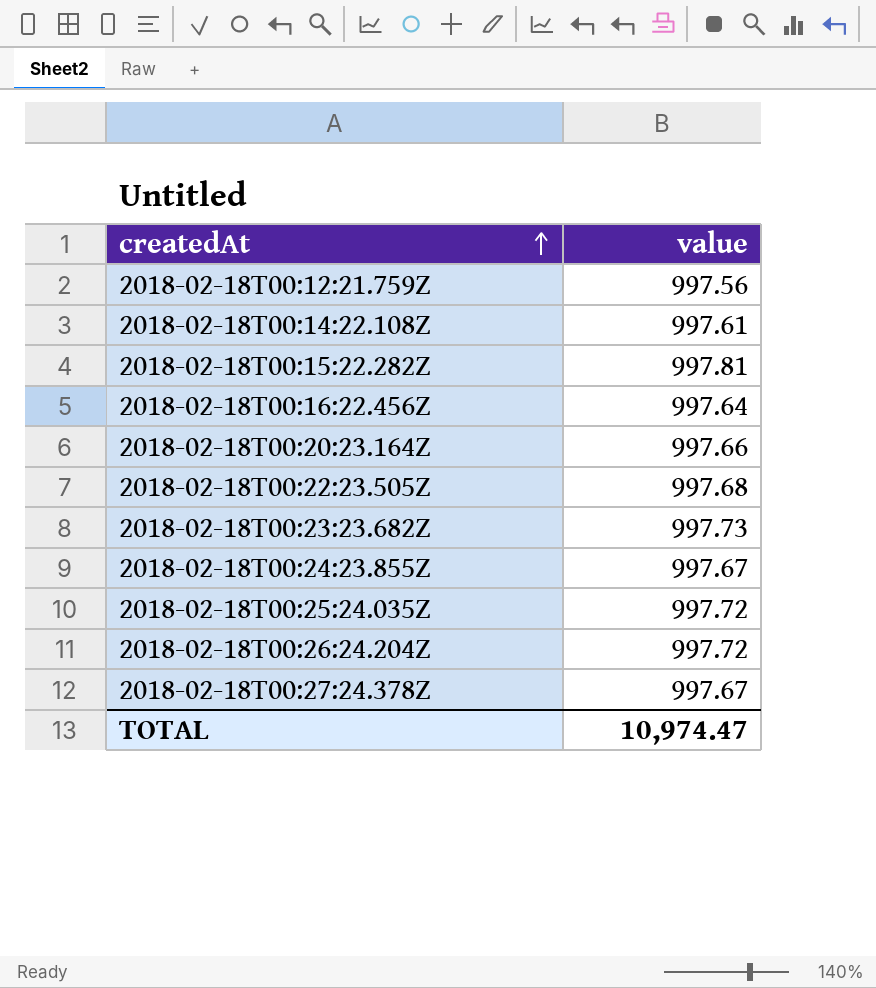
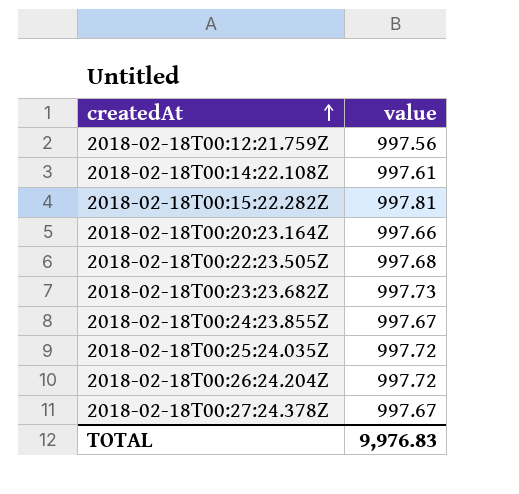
row 2018-02-18T00:16:22.456Z: 997.64 -> none
TOTAL | value: 10,974.47 -> 9,976.83

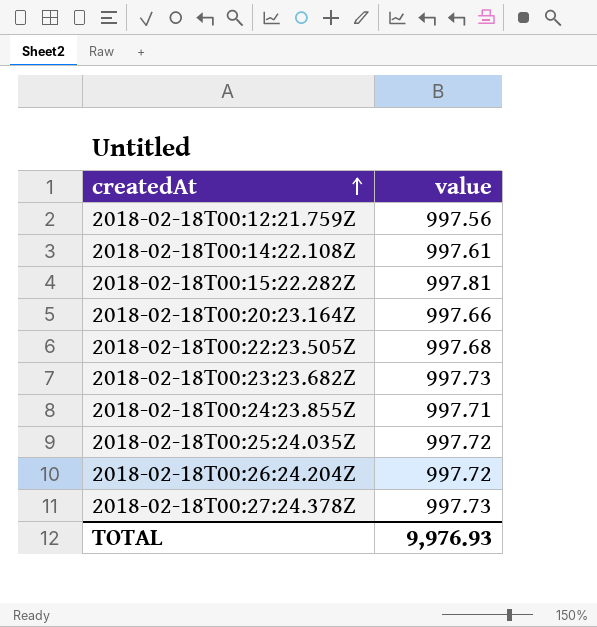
2018-02-18T00:24:23.855Z | value: 997.67 -> 997.71
2018-02-18T00:27:24.378Z | value: 997.67 -> 997.73
TOTAL | value: 9,976.83 -> 9,976.93

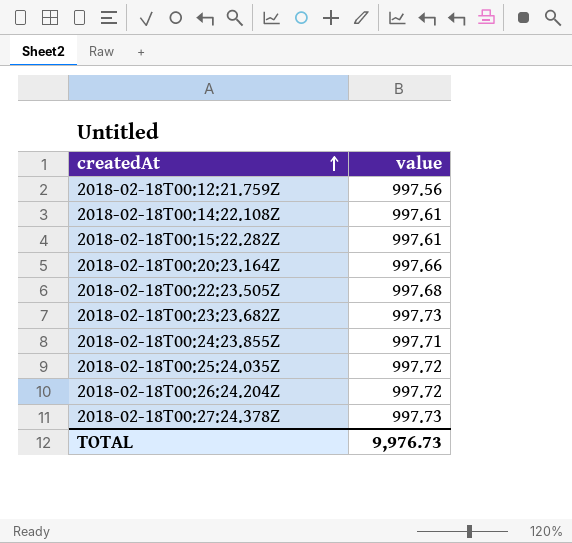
2018-02-18T00:15:22.282Z | value: 997.81 -> 997.61
TOTAL | value: 9,976.93 -> 9,976.73

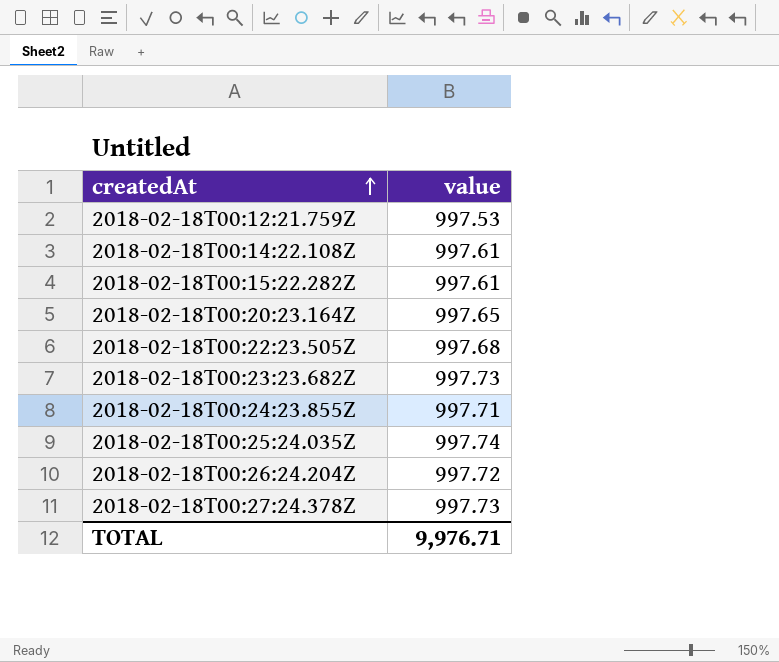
2018-02-18T00:12:21.759Z | value: 997.56 -> 997.53
2018-02-18T00:20:23.164Z | value: 997.66 -> 997.65
2018-02-18T00:25:24.035Z | value: 997.72 -> 997.74
TOTAL | value: 9,976.73 -> 9,976.71

